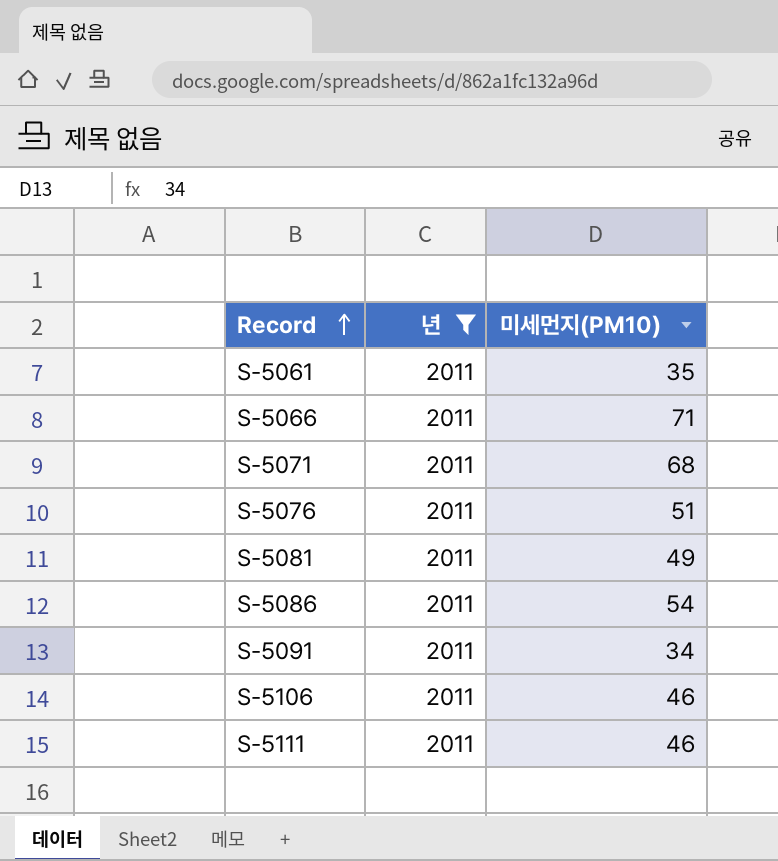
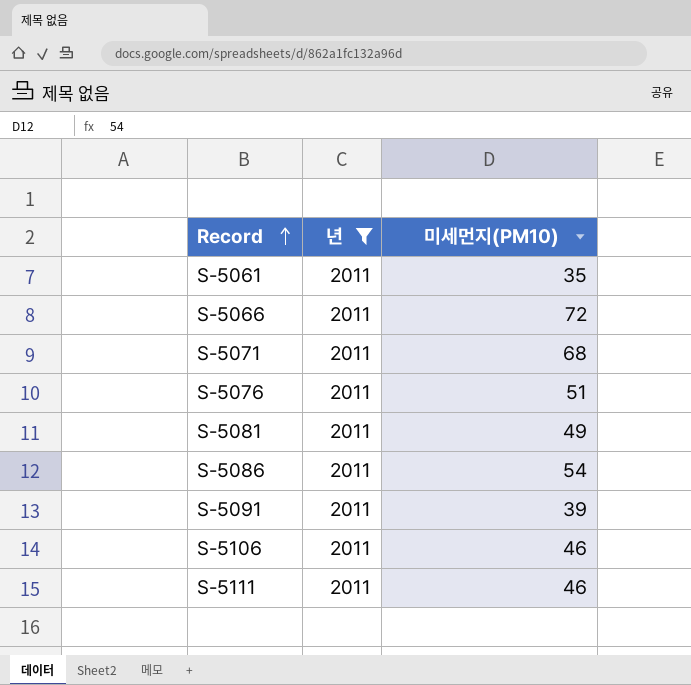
S-5066 | 미세먼지(PM10): 71 -> 72
S-5091 | 미세먼지(PM10): 34 -> 39

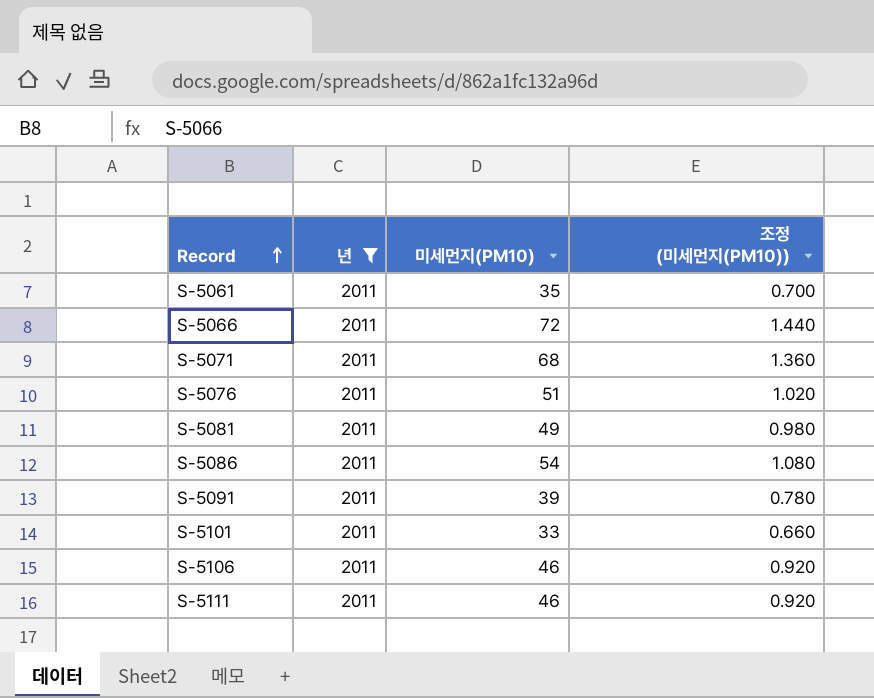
column 조정 (미세먼지(PM10)) | formula: none -> [미세먼지(PM10)] * 0.02
row S-5101: none -> 2011 | 33 | 0.660

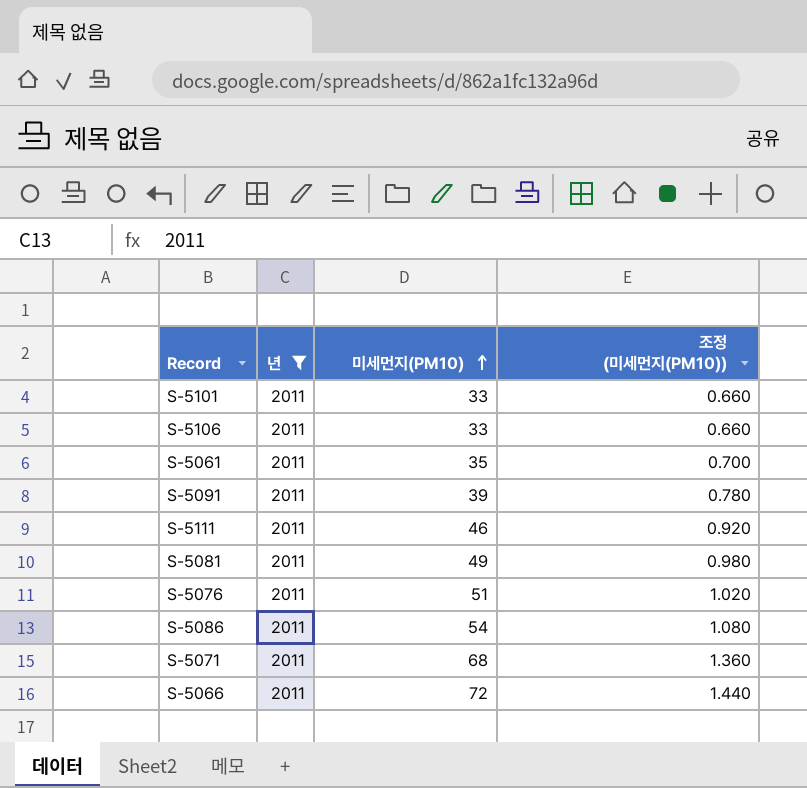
row order: Record ascending -> 미세먼지(PM10) ascending
S-5106 | 미세먼지(PM10): 46 -> 33
S-5106 | 조정 (미세먼지(PM10)): 0.920 -> 0.660

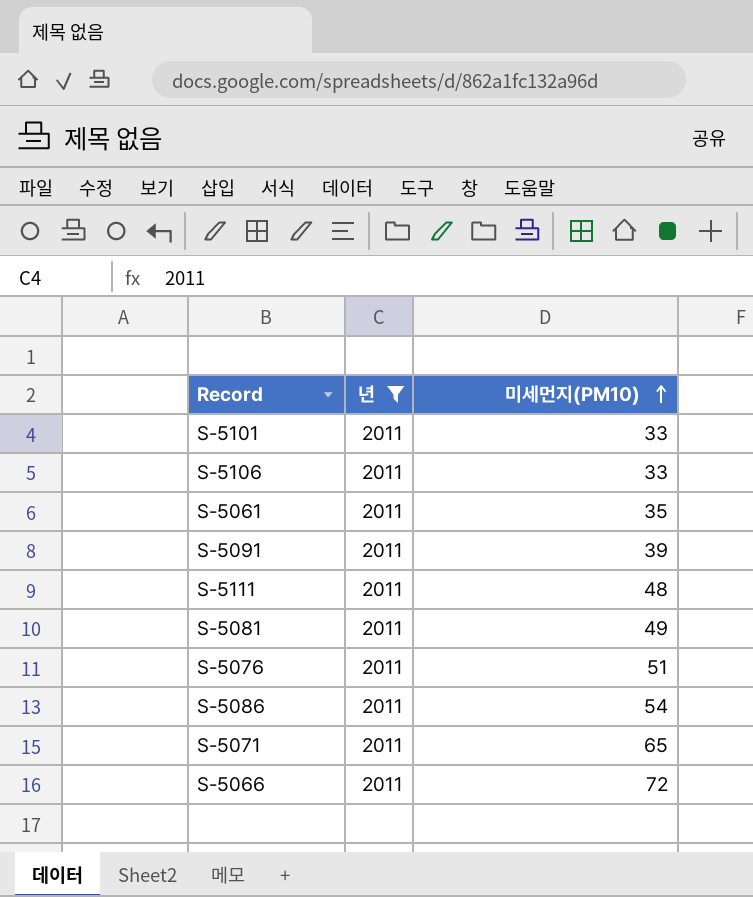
column 조정 (미세먼지(PM10)) | formula: [미세먼지(PM10)] * 0.02 -> none
S-5111 | 미세먼지(PM10): 46 -> 48
S-5071 | 미세먼지(PM10): 68 -> 65

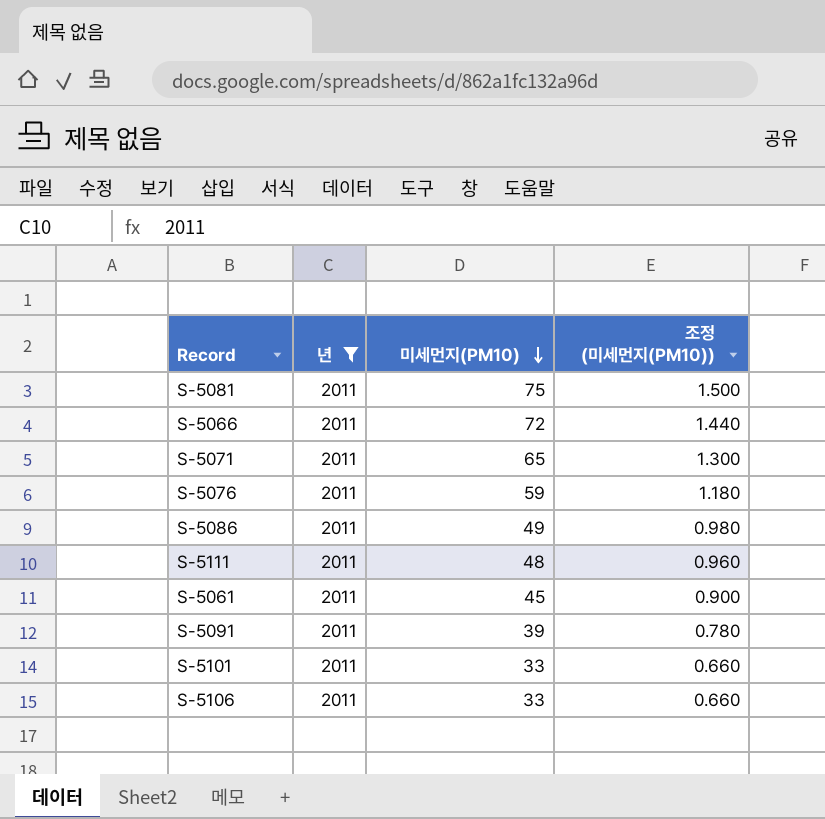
row order: 미세먼지(PM10) ascending -> 미세먼지(PM10) descending
column 조정 (미세먼지(PM10)) | formula: none -> [미세먼지(PM10)] * 0.02
S-5081 | 미세먼지(PM10): 49 -> 75
S-5076 | 미세먼지(PM10): 51 -> 59
S-5086 | 미세먼지(PM10): 54 -> 49
S-5061 | 미세먼지(PM10): 35 -> 45

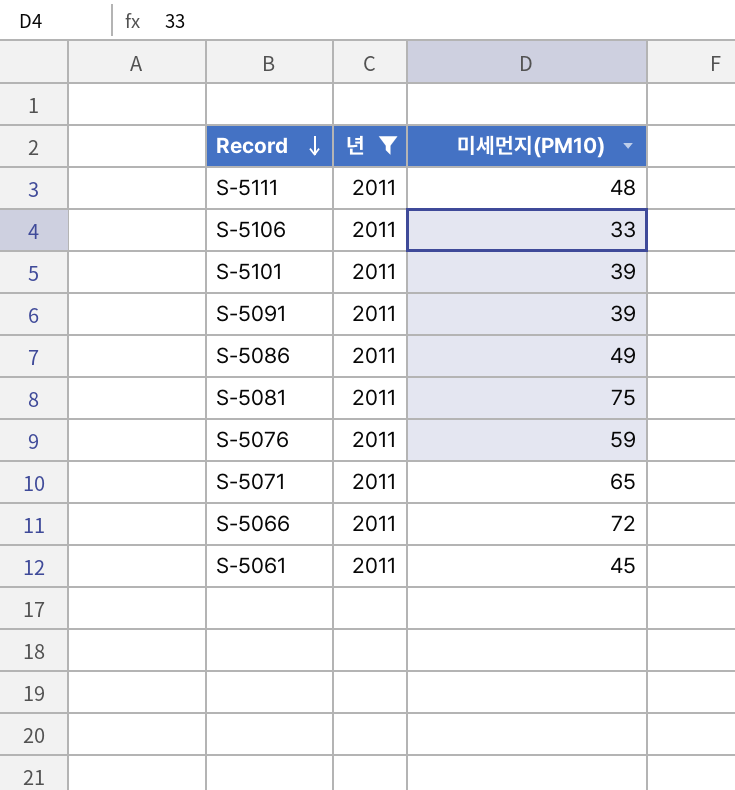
row order: 미세먼지(PM10) descending -> Record descending
column 조정 (미세먼지(PM10)) | formula: [미세먼지(PM10)] * 0.02 -> none
S-5101 | 미세먼지(PM10): 33 -> 39

